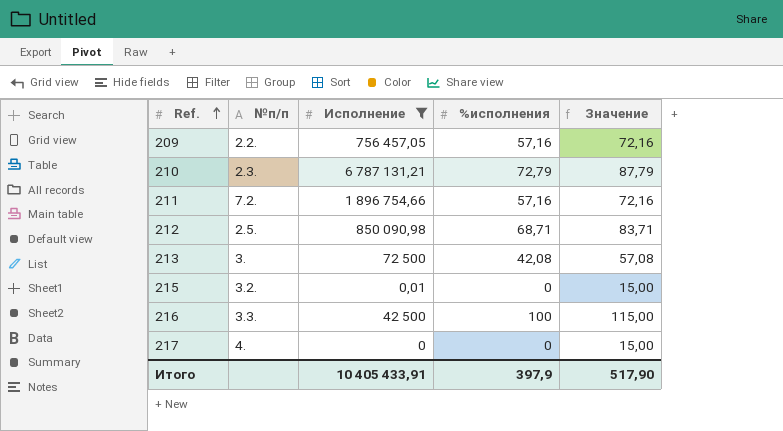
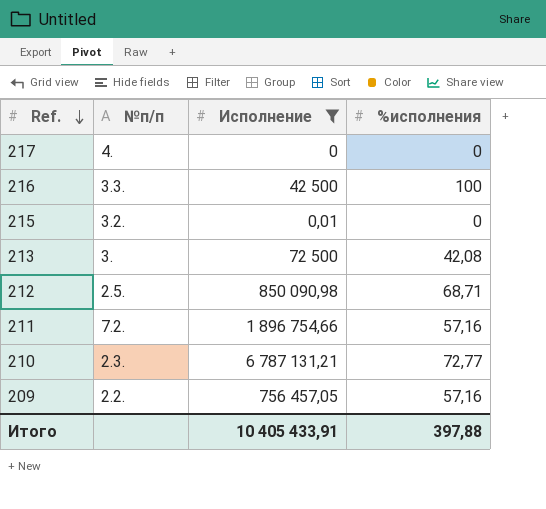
row order: Ref. ascending -> Ref. descending
column Значение | formula: [%исполнения] + 15 -> none
210 | %исполнения: 72,79 -> 72,77
Итого | %исполнения: 397,9 -> 397,88

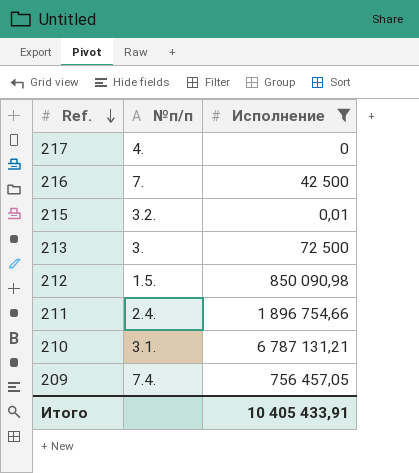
column %исполнения | position: 4 -> none
216 | №п/п: 3.3. -> 7.
212 | №п/п: 2.5. -> 1.5.
211 | №п/п: 7.2. -> 2.4.
210 | №п/п: 2.3. -> 3.1.
209 | №п/п: 2.2. -> 7.4.

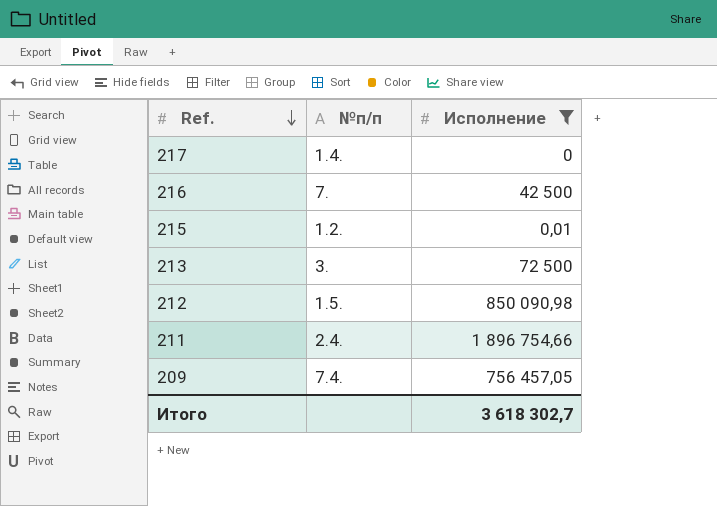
row 210: 3.1. | 6 787 131,21 -> none
217 | №п/п: 4. -> 1.4.
215 | №п/п: 3.2. -> 1.2.
Итого | Исполнение: 10 405 433,91 -> 3 618 302,7

